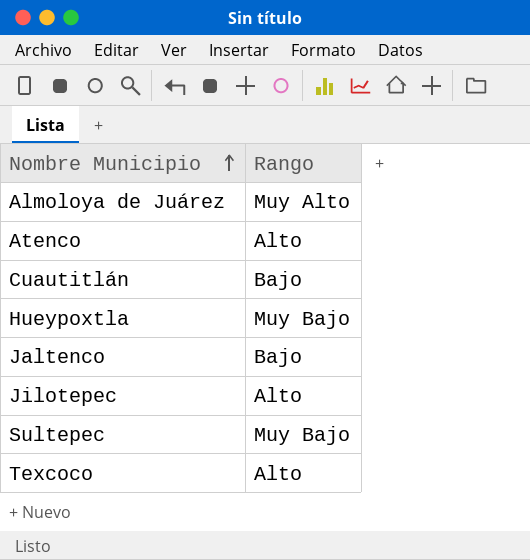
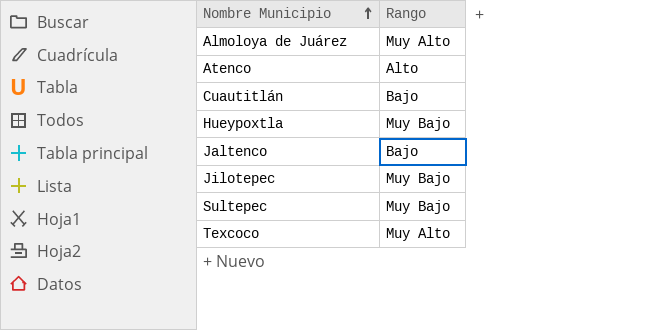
Jilotepec | Rango: Alto -> Muy Bajo
Texcoco | Rango: Alto -> Muy Alto

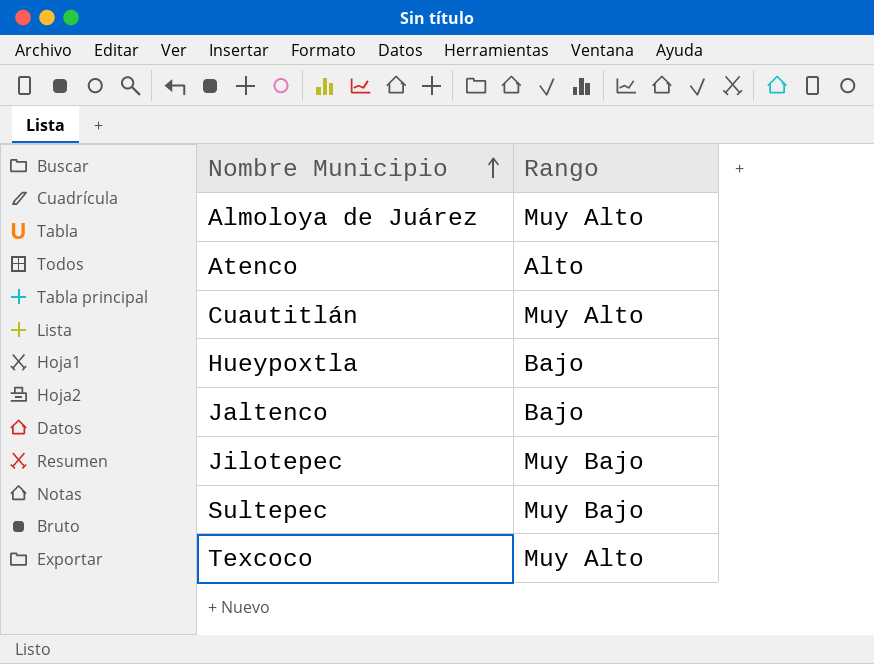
Cuautitlán | Rango: Bajo -> Muy Alto
Hueypoxtla | Rango: Muy Bajo -> Bajo

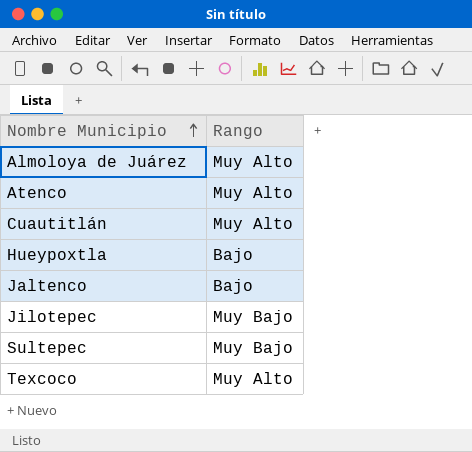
Atenco | Rango: Alto -> Muy Alto

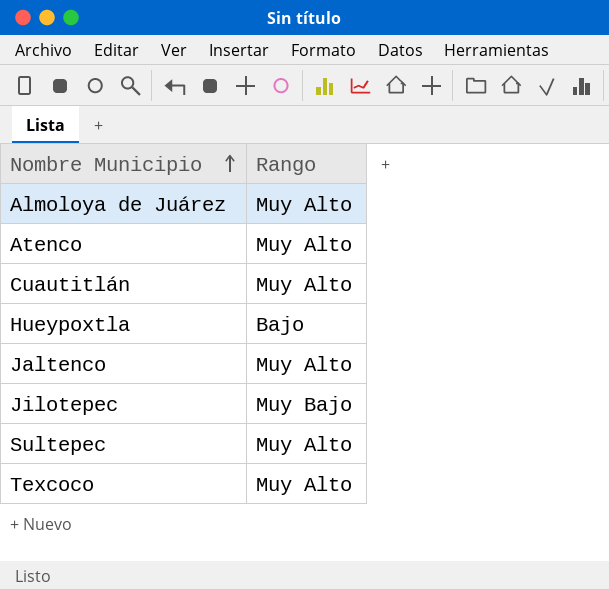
Jaltenco | Rango: Bajo -> Muy Alto
Sultepec | Rango: Muy Bajo -> Muy Alto

